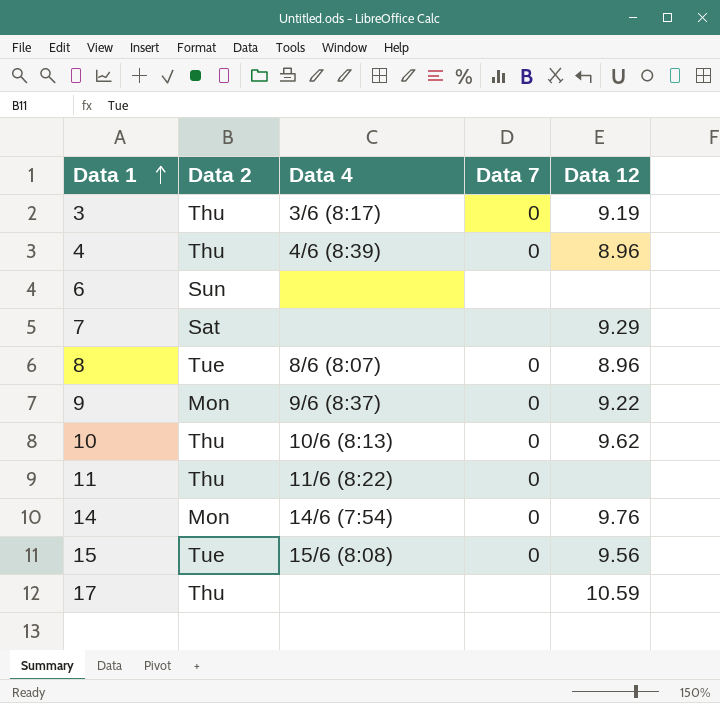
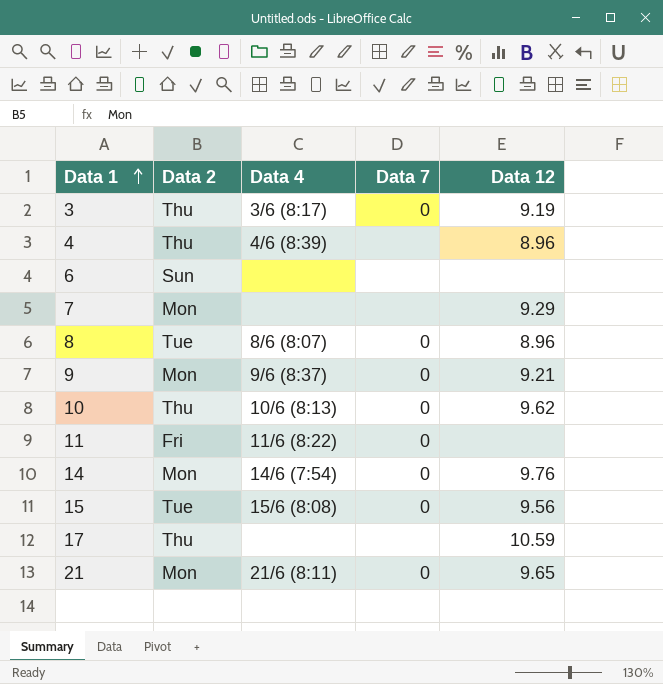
4 | Data 7: 0 -> none
7 | Data 2: Sat -> Mon
9 | Data 12: 9.22 -> 9.21
11 | Data 2: Thu -> Fri
row 21: none -> Mon | 21/6 (8:11) | 0 | 9.65

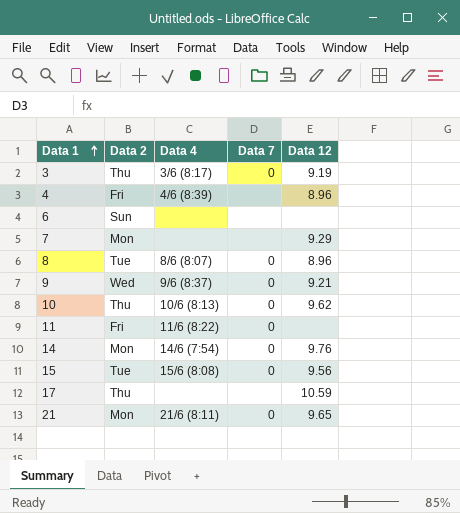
4 | Data 2: Thu -> Fri
9 | Data 2: Mon -> Wed

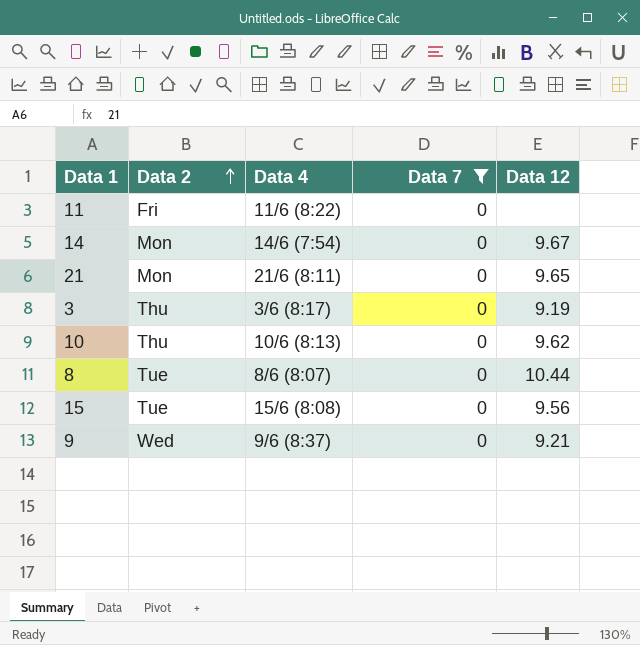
filter: none -> Data 7 = 0
row order: Data 1 ascending -> Data 2 ascending
14 | Data 12: 9.76 -> 9.67
8 | Data 12: 8.96 -> 10.44

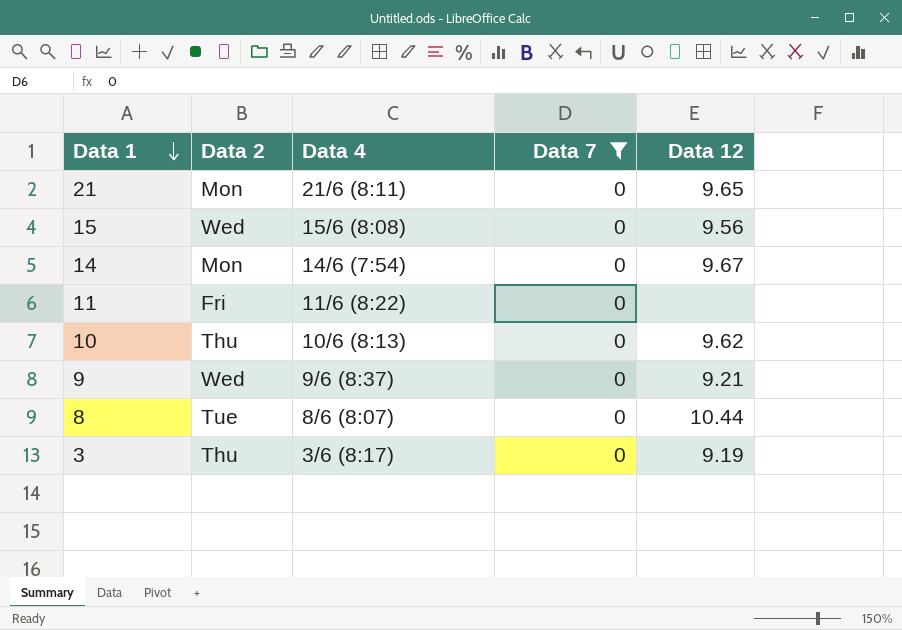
row order: Data 2 ascending -> Data 1 descending
15 | Data 2: Tue -> Wed

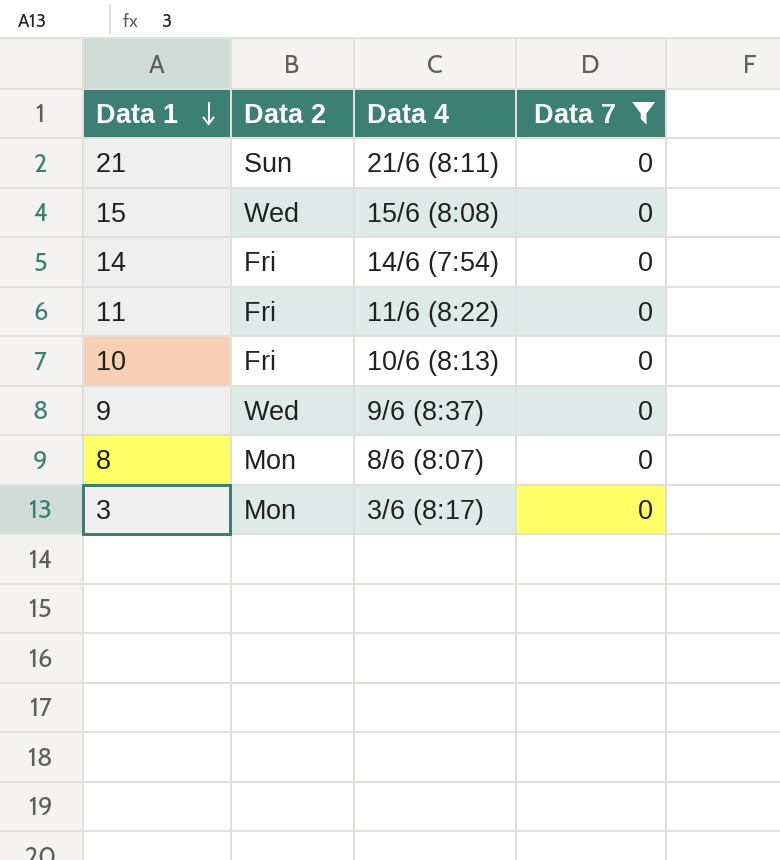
column Data 12 | position: 5 -> none
21 | Data 2: Mon -> Sun
14 | Data 2: Mon -> Fri
10 | Data 2: Thu -> Fri
8 | Data 2: Tue -> Mon
3 | Data 2: Thu -> Mon

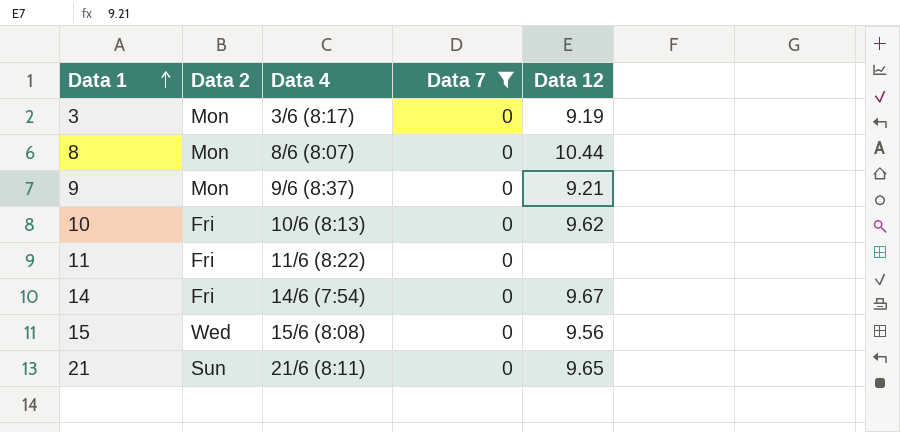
row order: Data 1 descending -> Data 1 ascending
column Data 12 | position: none -> 5
9 | Data 2: Wed -> Mon

